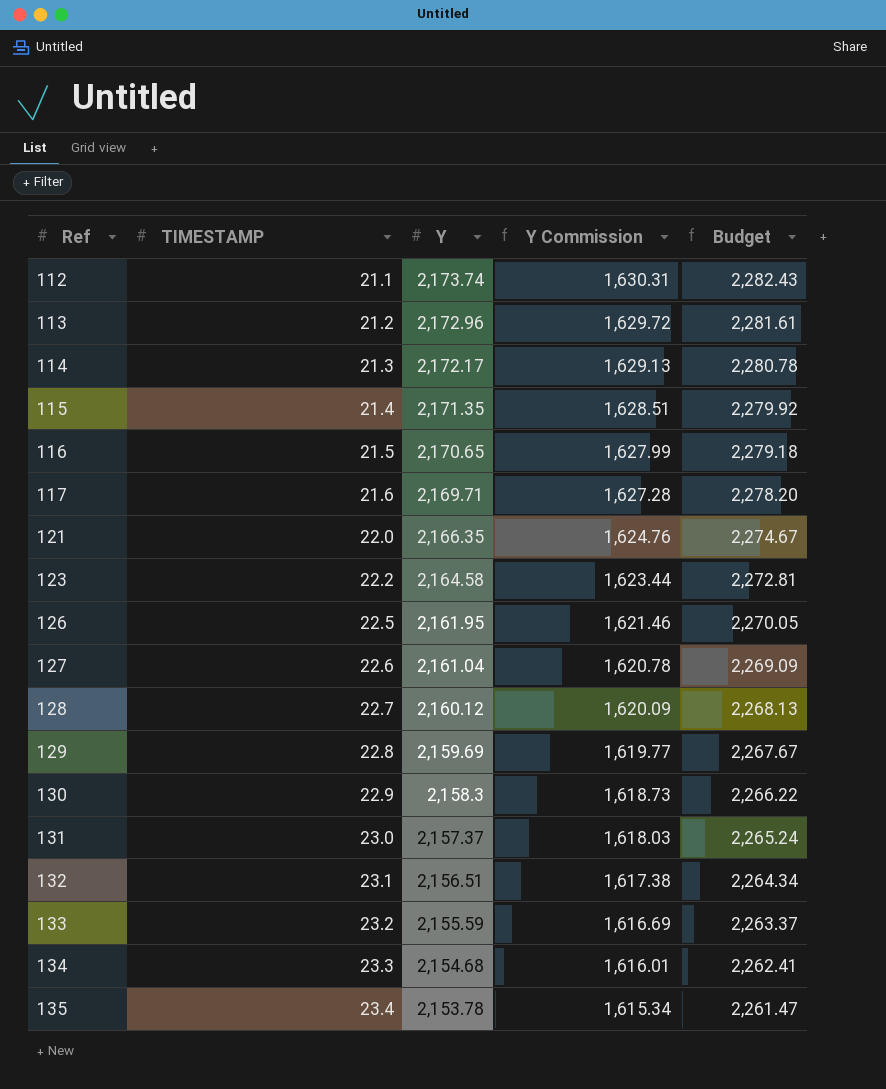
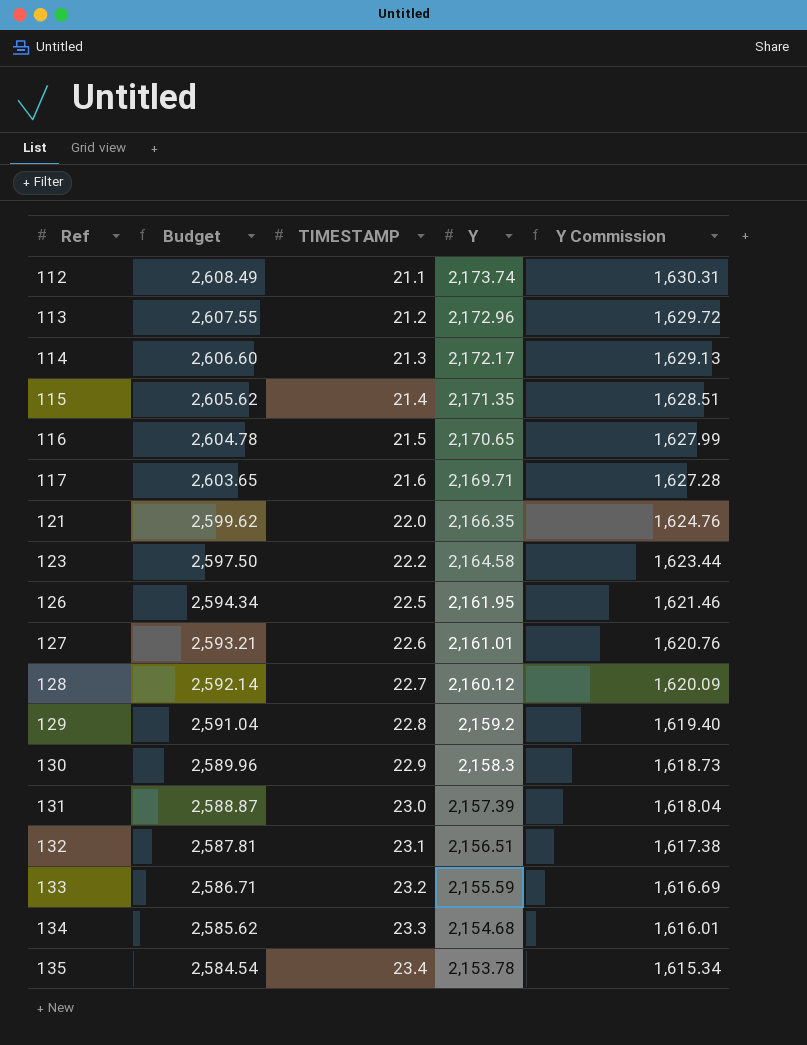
column Budget | formula: [Y] * 1.05 -> [Y] * 1.2
column Budget | position: 5 -> 2
127 | Y: 2,161.04 -> 2,161.01
127 | Y Commission: 1,620.78 -> 1,620.76
129 | Y: 2,159.69 -> 2,159.2
129 | Y Commission: 1,619.77 -> 1,619.40
131 | Y: 2,157.37 -> 2,157.39
131 | Y Commission: 1,618.03 -> 1,618.04

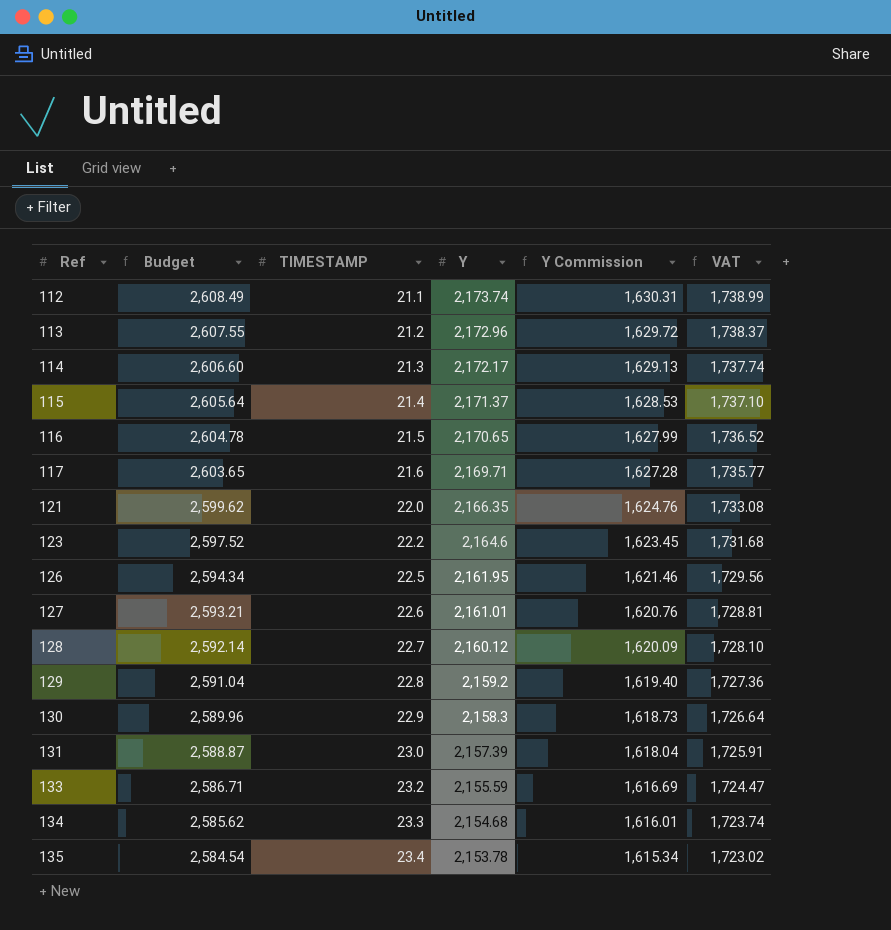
column VAT | formula: none -> [Y] * 0.8
row 132: 2,587.81 | 23.1 | 2,156.51 | 1,617.38 -> none
115 | Budget: 2,605.62 -> 2,605.64
115 | Y: 2,171.35 -> 2,171.37
115 | Y Commission: 1,628.51 -> 1,628.53
123 | Budget: 2,597.50 -> 2,597.52
123 | Y: 2,164.58 -> 2,164.6
123 | Y Commission: 1,623.44 -> 1,623.45

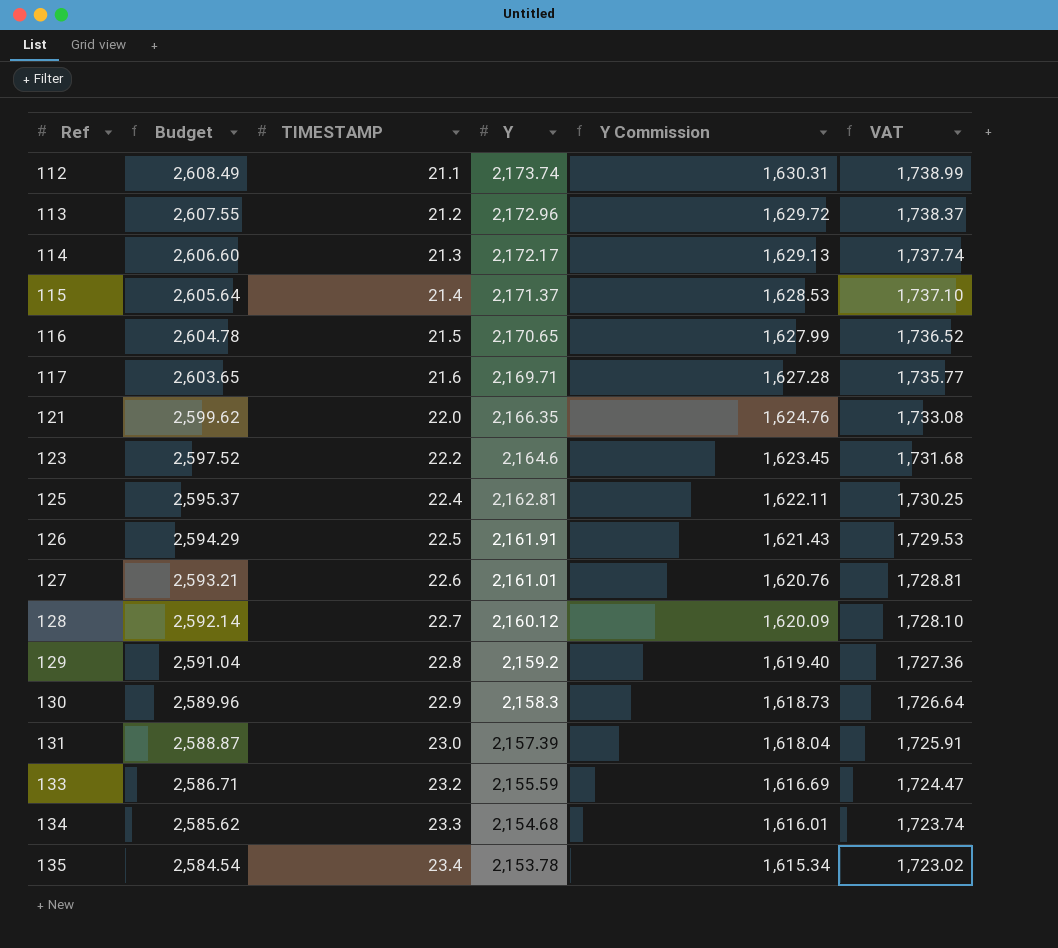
row 125: none -> 2,595.37 | 22.4 | 2,162.81 | 1,622.11 | 1,730.25
126 | Budget: 2,594.34 -> 2,594.29
126 | Y: 2,161.95 -> 2,161.91
126 | Y Commission: 1,621.46 -> 1,621.43
126 | VAT: 1,729.56 -> 1,729.53

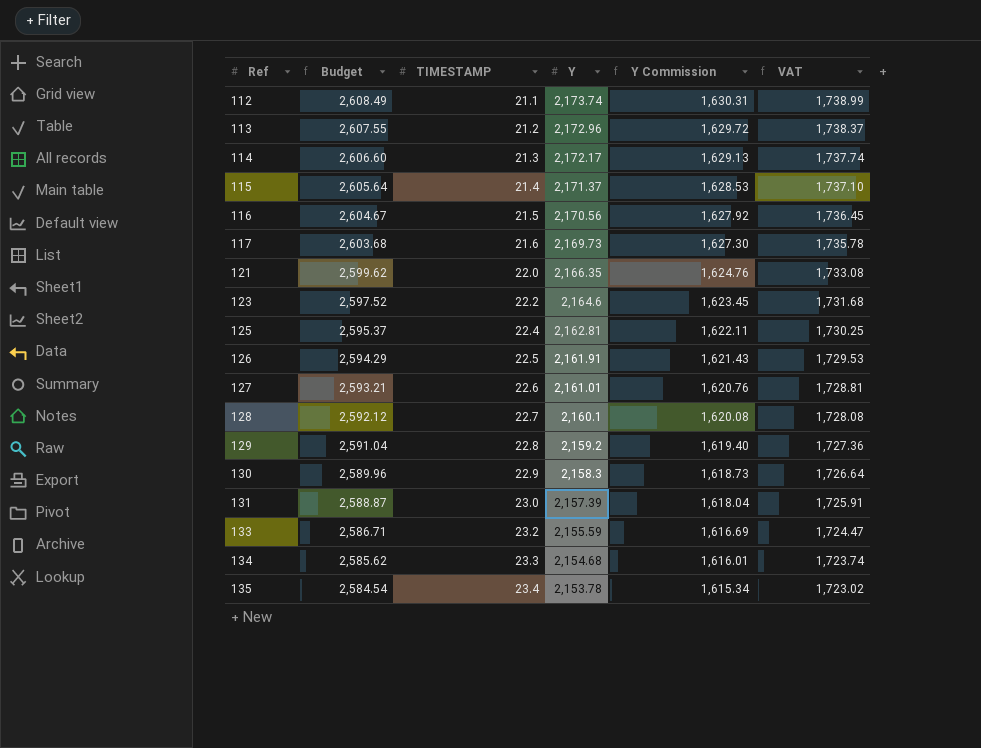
116 | Budget: 2,604.78 -> 2,604.67
116 | Y: 2,170.65 -> 2,170.56
116 | Y Commission: 1,627.99 -> 1,627.92
116 | VAT: 1,736.52 -> 1,736.45
117 | Budget: 2,603.65 -> 2,603.68
117 | Y: 2,169.71 -> 2,169.73
117 | Y Commission: 1,627.28 -> 1,627.30
117 | VAT: 1,735.77 -> 1,735.78
128 | Budget: 2,592.14 -> 2,592.12
128 | Y: 2,160.12 -> 2,160.1
128 | Y Commission: 1,620.09 -> 1,620.08
128 | VAT: 1,728.10 -> 1,728.08

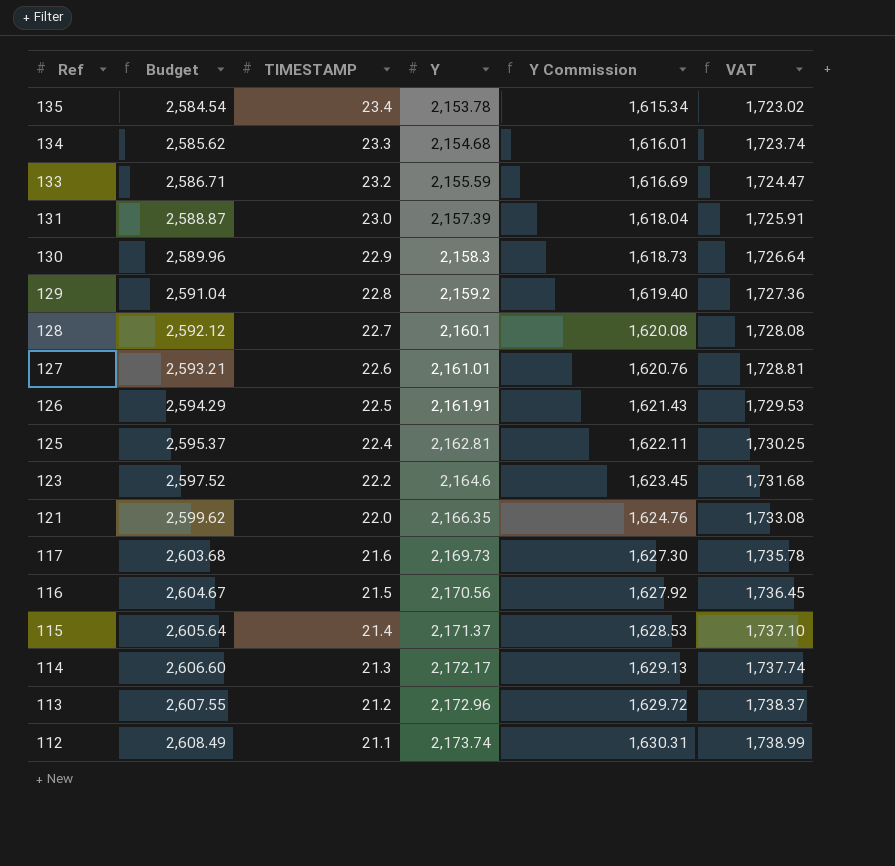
row order: Ref ascending -> Ref descending

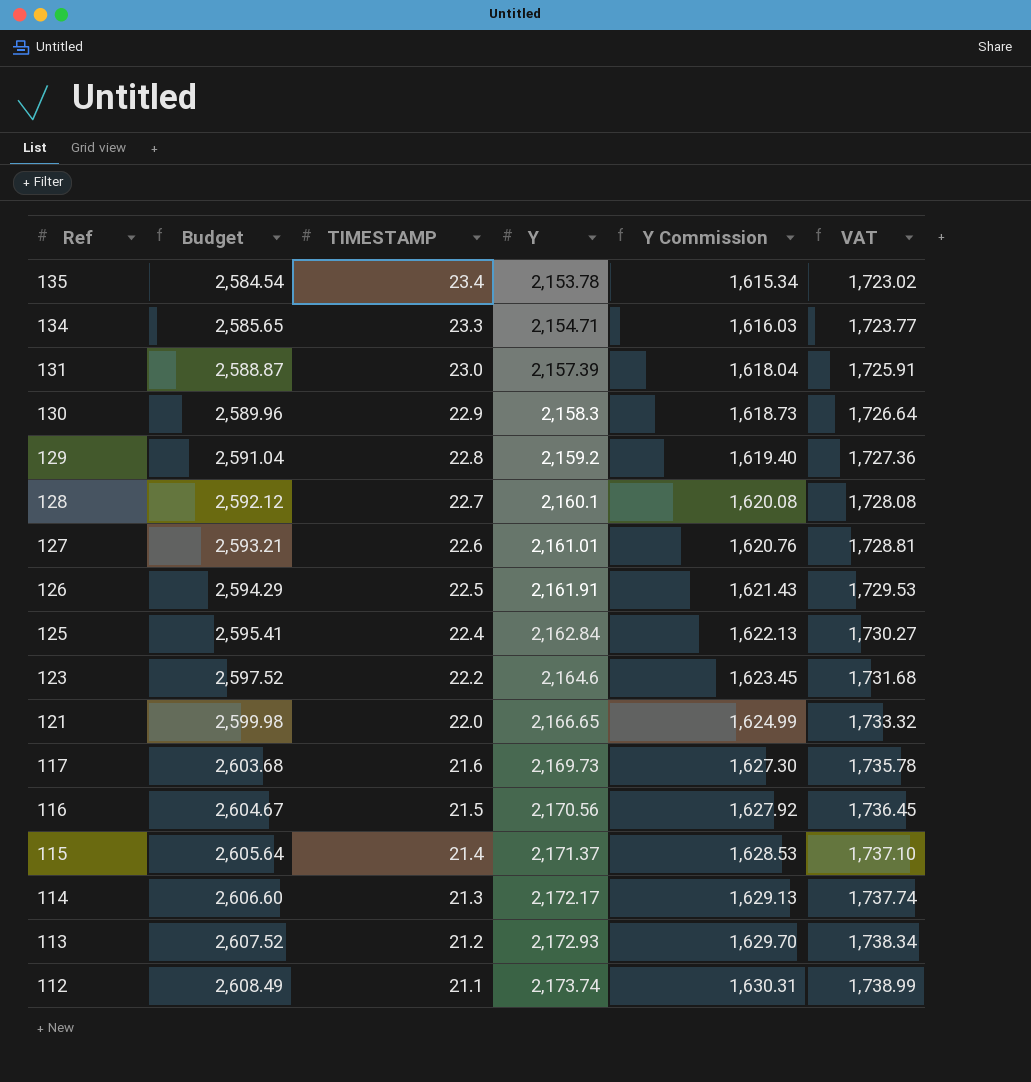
row 133: 2,586.71 | 23.2 | 2,155.59 | 1,616.69 | 1,724.47 -> none
134 | Budget: 2,585.62 -> 2,585.65
134 | Y: 2,154.68 -> 2,154.71
134 | Y Commission: 1,616.01 -> 1,616.03
134 | VAT: 1,723.74 -> 1,723.77
125 | Budget: 2,595.37 -> 2,595.41
125 | Y: 2,162.81 -> 2,162.84
125 | Y Commission: 1,622.11 -> 1,622.13
125 | VAT: 1,730.25 -> 1,730.27
121 | Budget: 2,599.62 -> 2,599.98
121 | Y: 2,166.35 -> 2,166.65
121 | Y Commission: 1,624.76 -> 1,624.99
121 | VAT: 1,733.08 -> 1,733.32
113 | Budget: 2,607.55 -> 2,607.52
113 | Y: 2,172.96 -> 2,172.93
113 | Y Commission: 1,629.72 -> 1,629.70
113 | VAT: 1,738.37 -> 1,738.34

